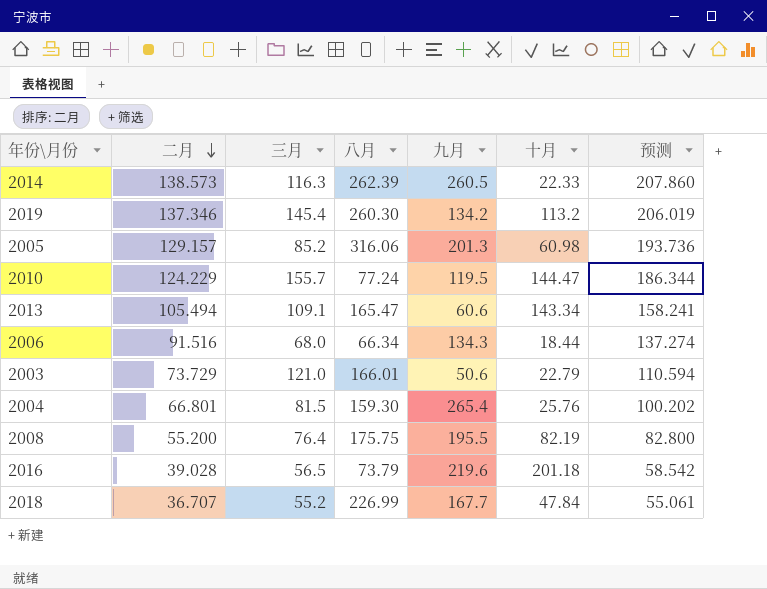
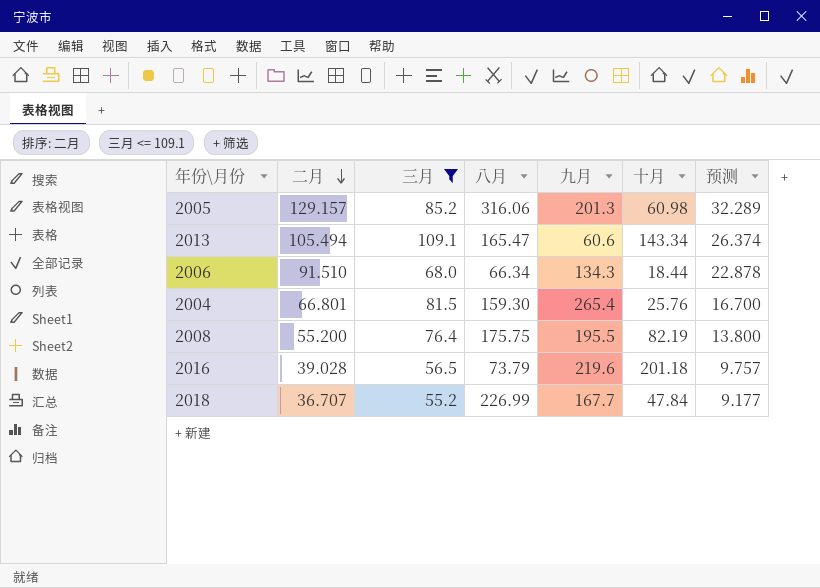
filter: none -> 三月 <= 109.1
column 预测 | formula: [二月] * 1.5 -> [二月] * 0.25
2006 | 二月: 91.516 -> 91.510

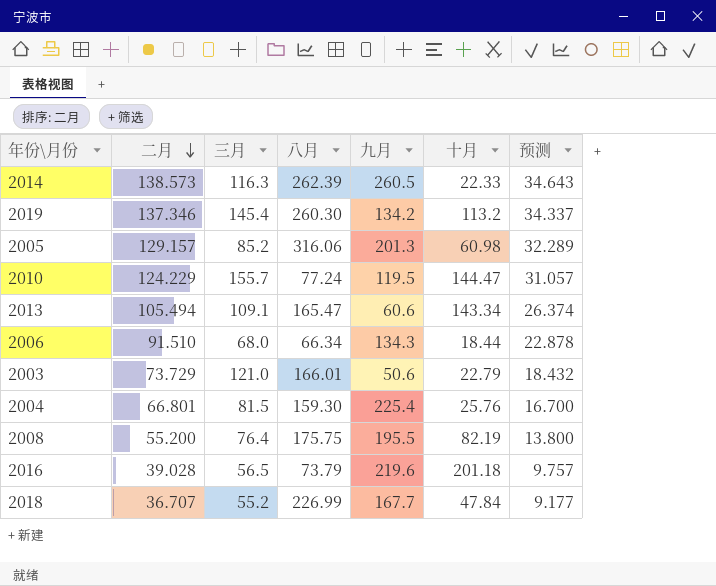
filter: 三月 <= 109.1 -> none
2004 | 九月: 265.4 -> 225.4

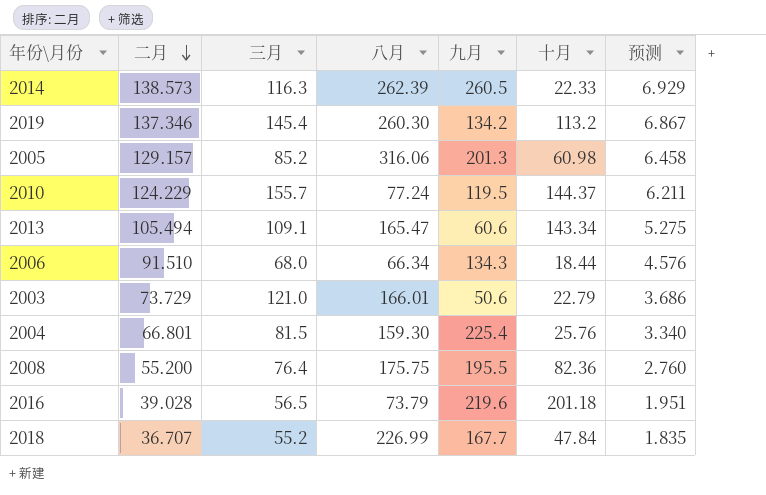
column 预测 | formula: [二月] * 0.25 -> [二月] * 0.05
2010 | 十月: 144.47 -> 144.37
2008 | 十月: 82.19 -> 82.36

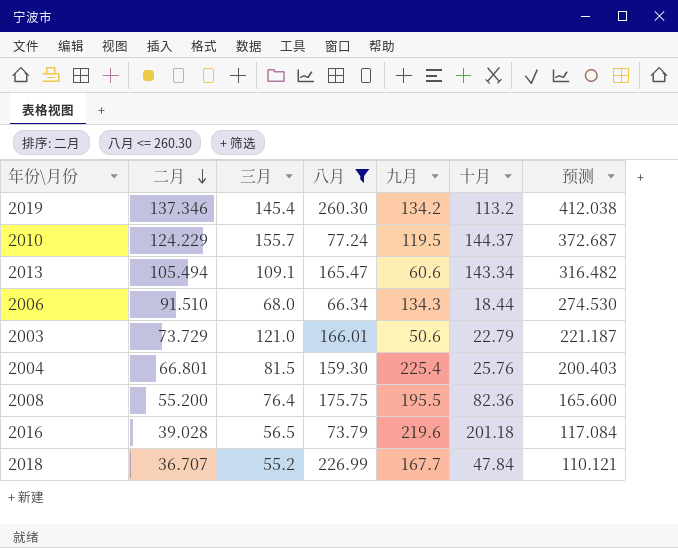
filter: none -> 八月 <= 260.30
column 预测 | formula: [二月] * 0.05 -> [二月] * 3

